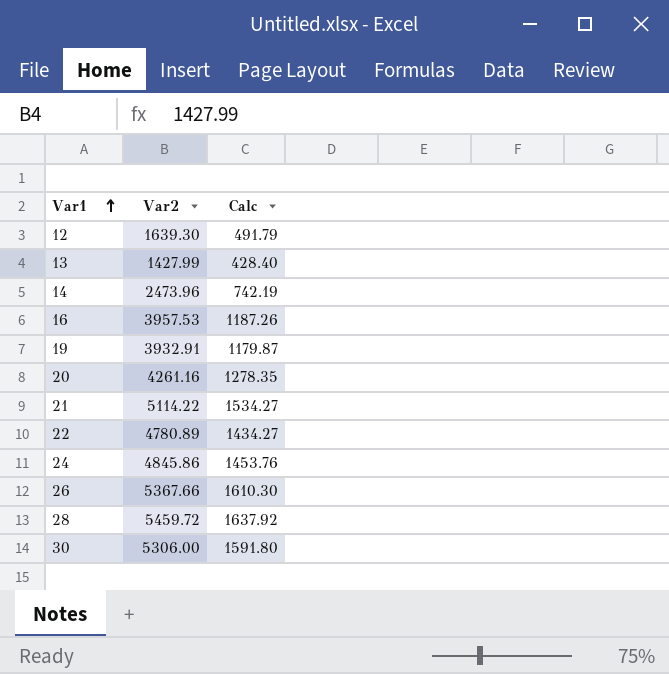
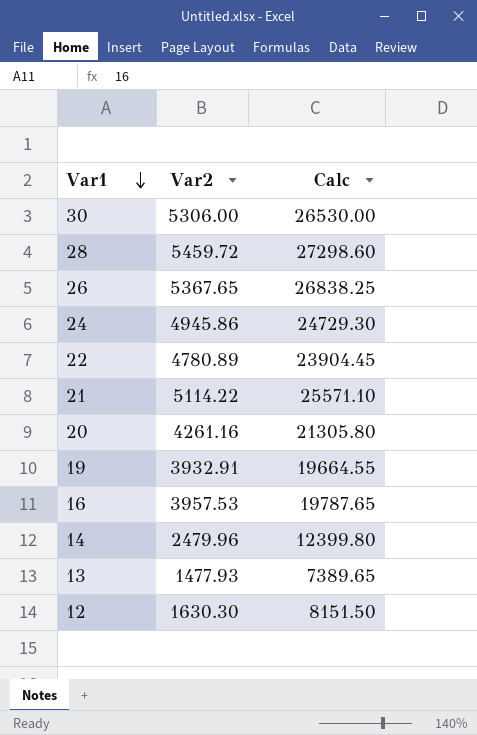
row order: Var1 ascending -> Var1 descending
column Calc | formula: [Var2] * 0.3 -> [Var2] * 5
26 | Var2: 5367.66 -> 5367.65
24 | Var2: 4845.86 -> 4945.86
14 | Var2: 2473.96 -> 2479.96
13 | Var2: 1427.99 -> 1477.93
12 | Var2: 1639.30 -> 1630.30

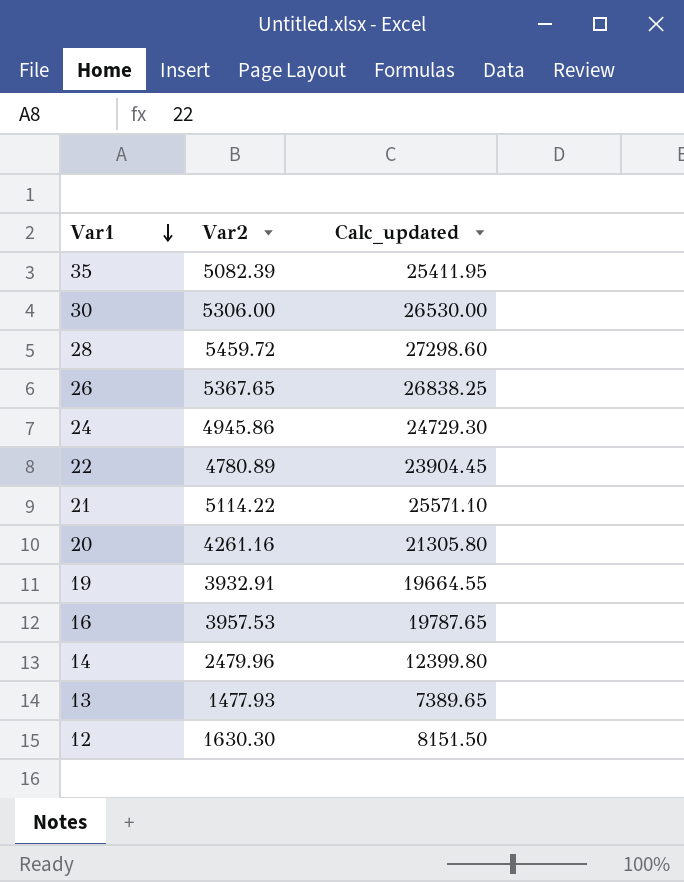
column name: Calc -> Calc_updated
row 35: none -> 5082.39 | 25411.95

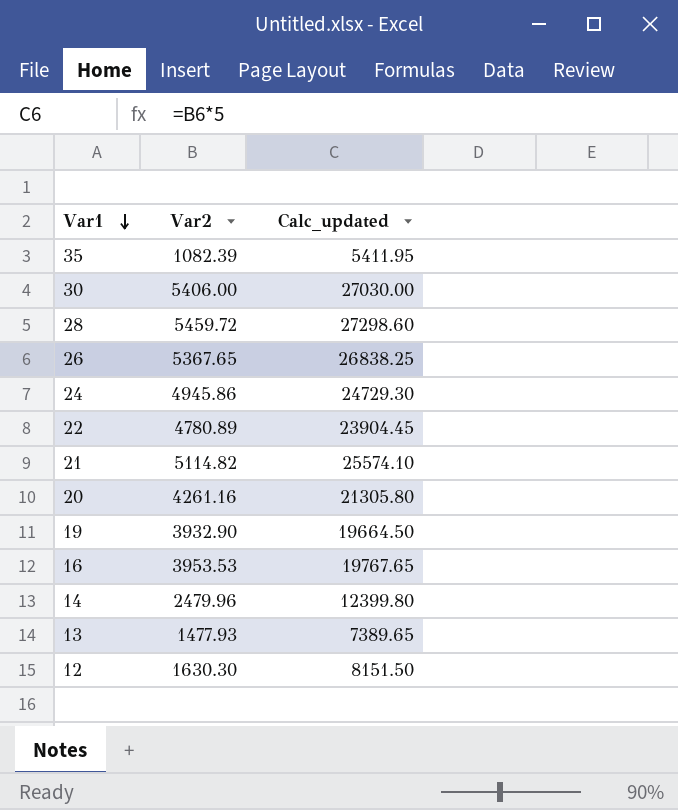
35 | Var2: 5082.39 -> 1082.39
35 | Calc_updated: 25411.95 -> 5411.95
30 | Var2: 5306.00 -> 5406.00
30 | Calc_updated: 26530.00 -> 27030.00
21 | Var2: 5114.22 -> 5114.82
21 | Calc_updated: 25571.10 -> 25574.10
19 | Var2: 3932.91 -> 3932.90
19 | Calc_updated: 19664.55 -> 19664.50
16 | Var2: 3957.53 -> 3953.53
16 | Calc_updated: 19787.65 -> 19767.65

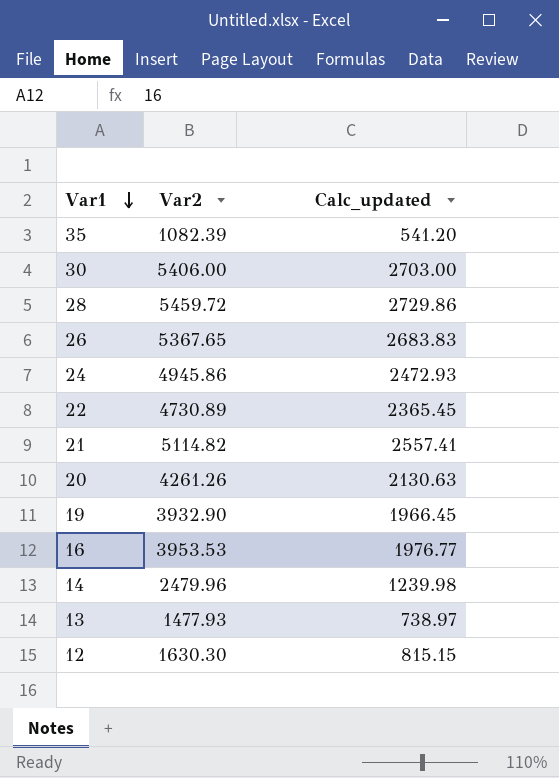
column Calc_updated | formula: [Var2] * 5 -> [Var2] * 0.5
22 | Var2: 4780.89 -> 4730.89
20 | Var2: 4261.16 -> 4261.26

